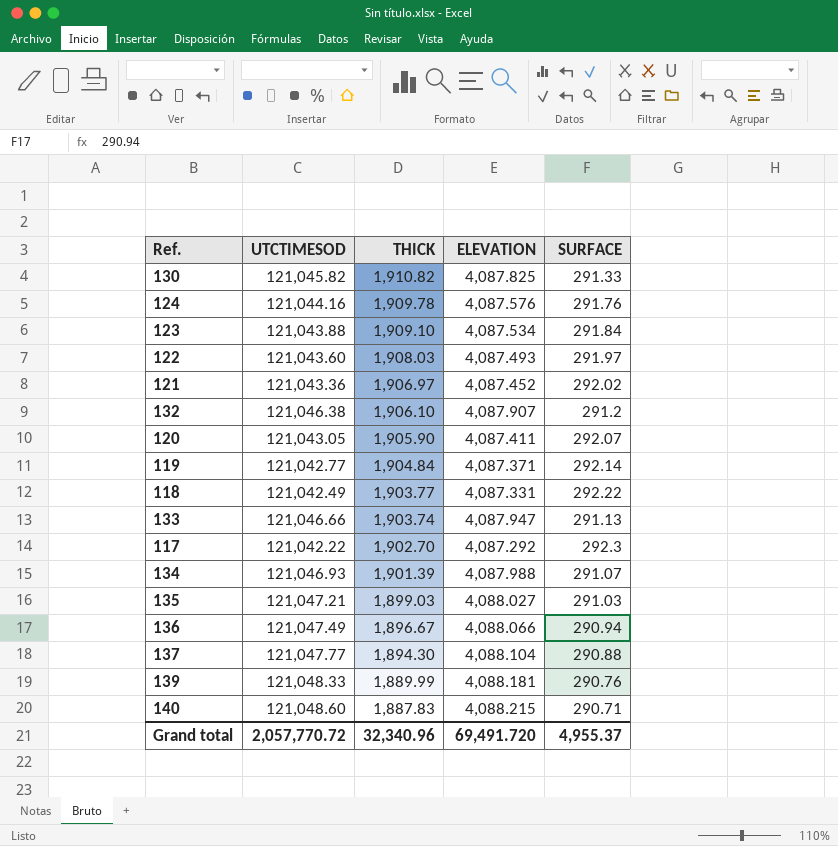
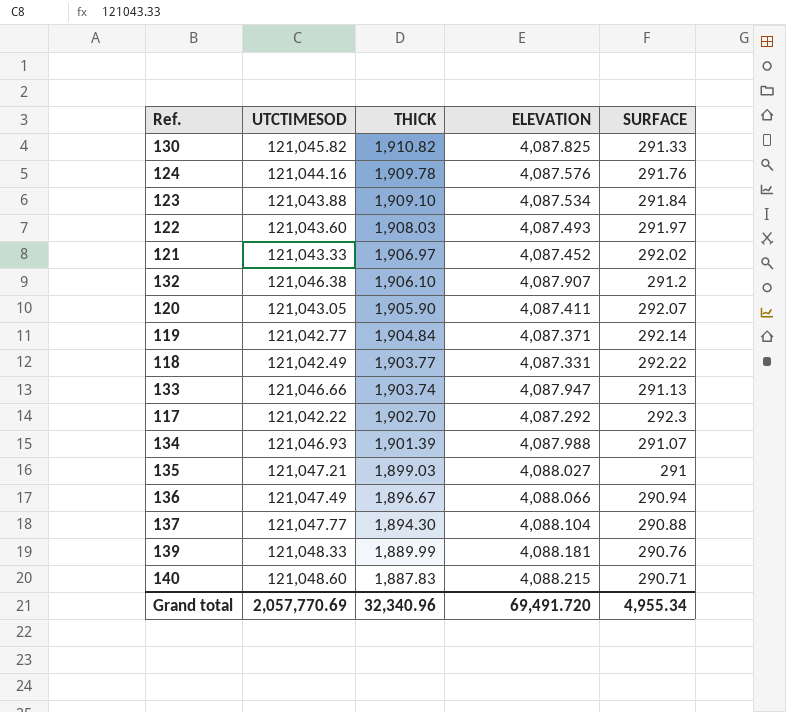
121 | UTCTIMESOD: 121,043.36 -> 121,043.33
135 | SURFACE: 291.03 -> 291
Grand total | UTCTIMESOD: 2,057,770.72 -> 2,057,770.69
Grand total | SURFACE: 4,955.37 -> 4,955.34

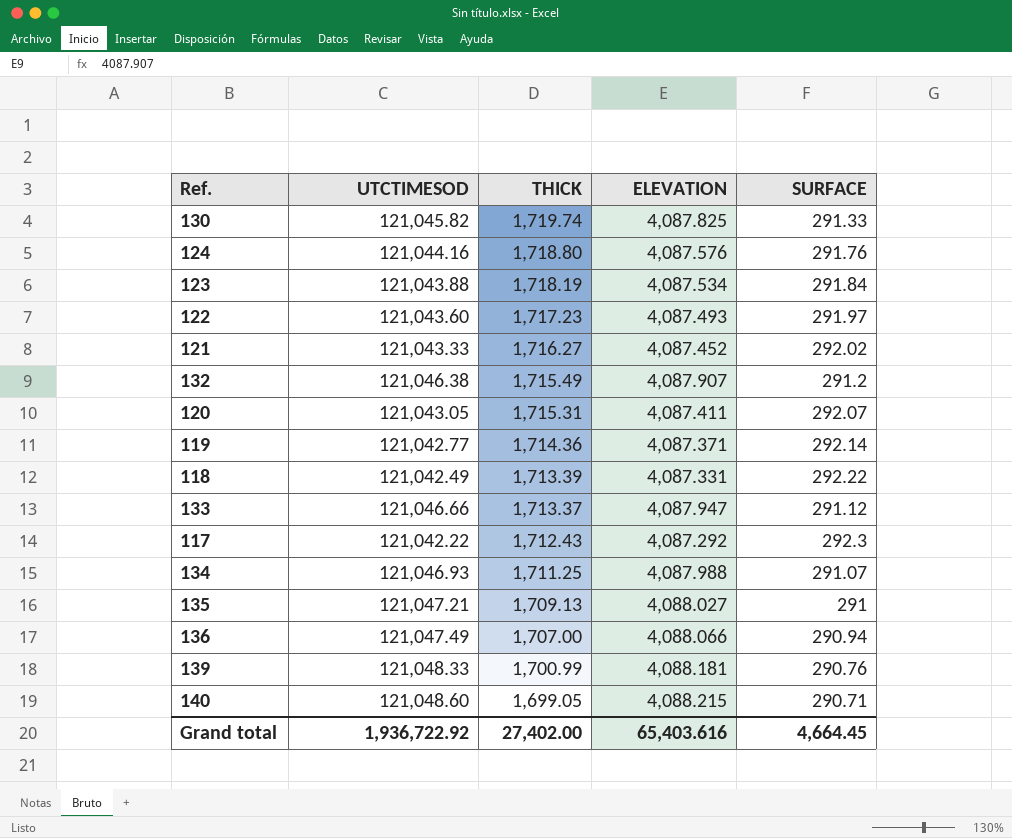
row 137: 121,047.77 | 1,894.30 | 4,088.104 | 290.88 -> none
130 | THICK: 1,910.82 -> 1,719.74
124 | THICK: 1,909.78 -> 1,718.80
123 | THICK: 1,909.10 -> 1,718.19
122 | THICK: 1,908.03 -> 1,717.23
121 | THICK: 1,906.97 -> 1,716.27
132 | THICK: 1,906.10 -> 1,715.49
120 | THICK: 1,905.90 -> 1,715.31
119 | THICK: 1,904.84 -> 1,714.36
118 | THICK: 1,903.77 -> 1,713.39
133 | THICK: 1,903.74 -> 1,713.37
133 | SURFACE: 291.13 -> 291.12
117 | THICK: 1,902.70 -> 1,712.43
134 | THICK: 1,901.39 -> 1,711.25
135 | THICK: 1,899.03 -> 1,709.13
136 | THICK: 1,896.67 -> 1,707.00
139 | THICK: 1,889.99 -> 1,700.99
140 | THICK: 1,887.83 -> 1,699.05
Grand total | UTCTIMESOD: 2,057,770.69 -> 1,936,722.92
Grand total | THICK: 32,340.96 -> 27,402.00
Grand total | ELEVATION: 69,491.720 -> 65,403.616
Grand total | SURFACE: 4,955.34 -> 4,664.45

